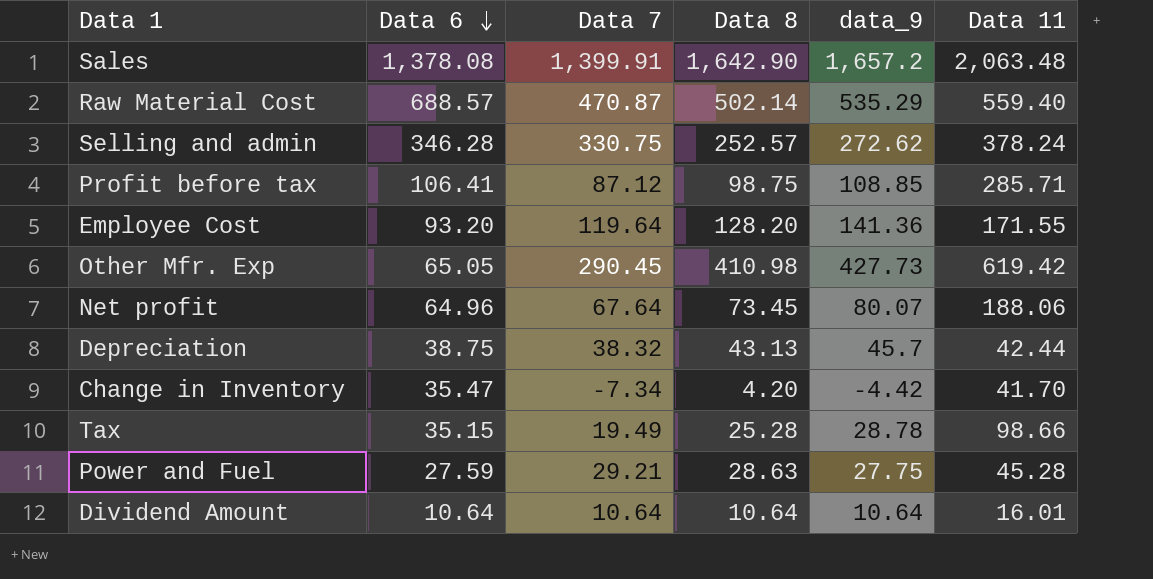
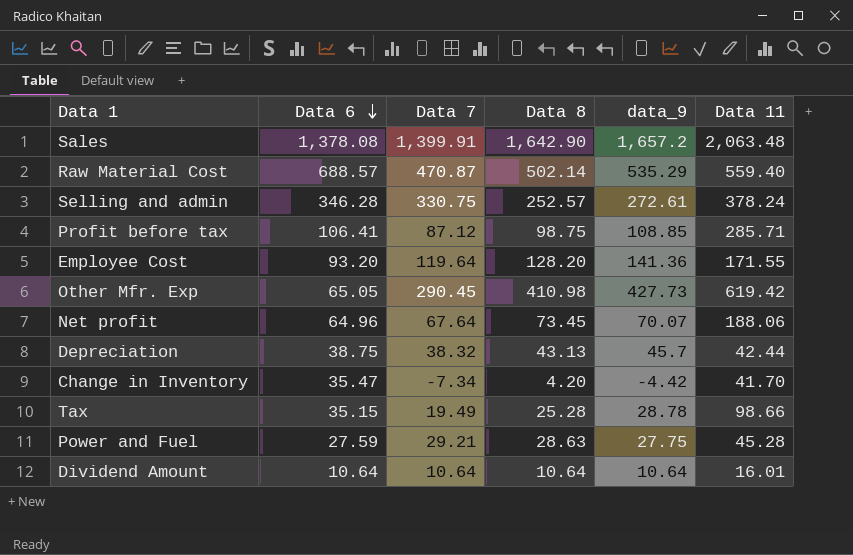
Selling and admin | data_9: 272.62 -> 272.61
Net profit | data_9: 80.07 -> 70.07

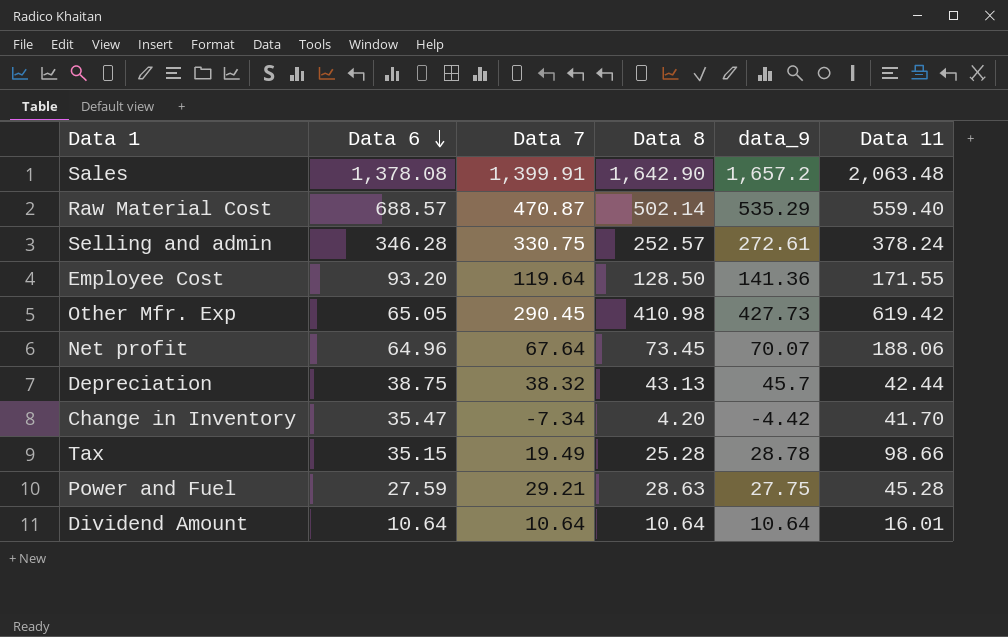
row Profit before tax: 106.41 | 87.12 | 98.75 | 108.85 | 285.71 -> none
Employee Cost | Data 8: 128.20 -> 128.50

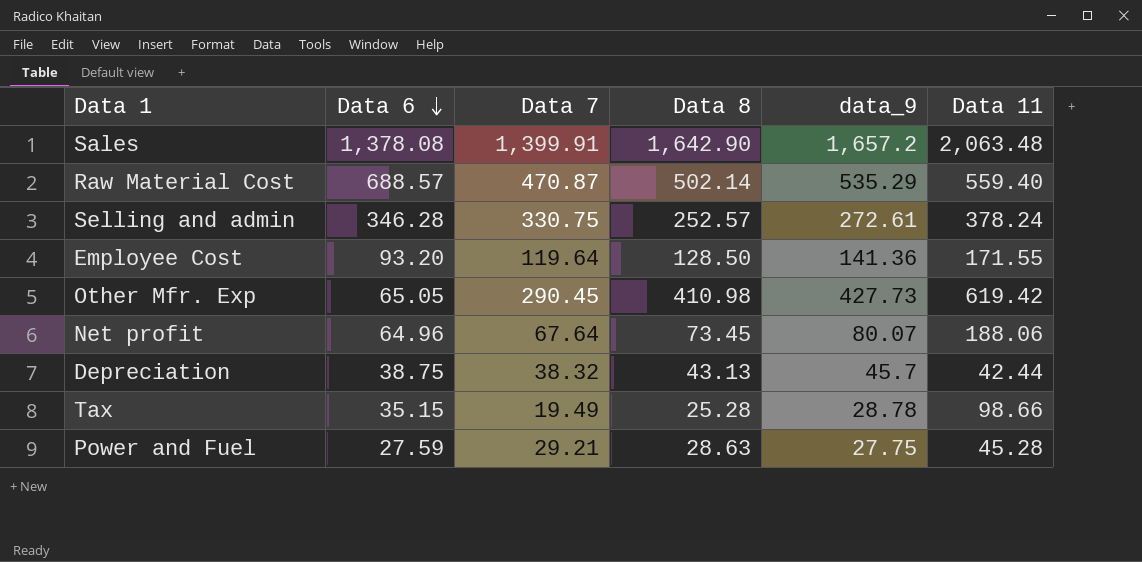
row Change in Inventory: 35.47 | -7.34 | 4.20 | -4.42 | 41.70 -> none
row Dividend Amount: 10.64 | 10.64 | 10.64 | 10.64 | 16.01 -> none
Net profit | data_9: 70.07 -> 80.07

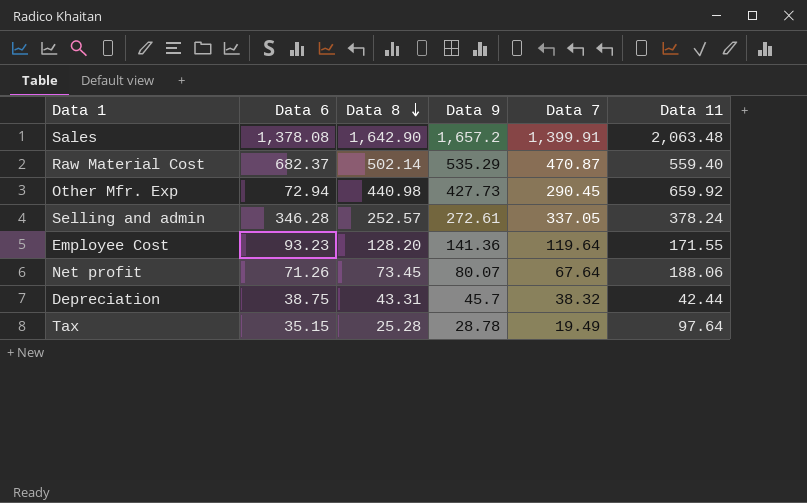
row order: Data 6 descending -> Data 8 descending
column name: data_9 -> Data 9
column Data 7 | position: 3 -> 5
row Power and Fuel: 27.59 | 29.21 | 28.63 | 27.75 | 45.28 -> none
Raw Material Cost | Data 6: 688.57 -> 682.37
Other Mfr. Exp | Data 6: 65.05 -> 72.94
Other Mfr. Exp | Data 8: 410.98 -> 440.98
Other Mfr. Exp | Data 11: 619.42 -> 659.92
Selling and admin | Data 7: 330.75 -> 337.05
Employee Cost | Data 6: 93.20 -> 93.23
Employee Cost | Data 8: 128.50 -> 128.20
Net profit | Data 6: 64.96 -> 71.26
Depreciation | Data 8: 43.13 -> 43.31
Tax | Data 11: 98.66 -> 97.64

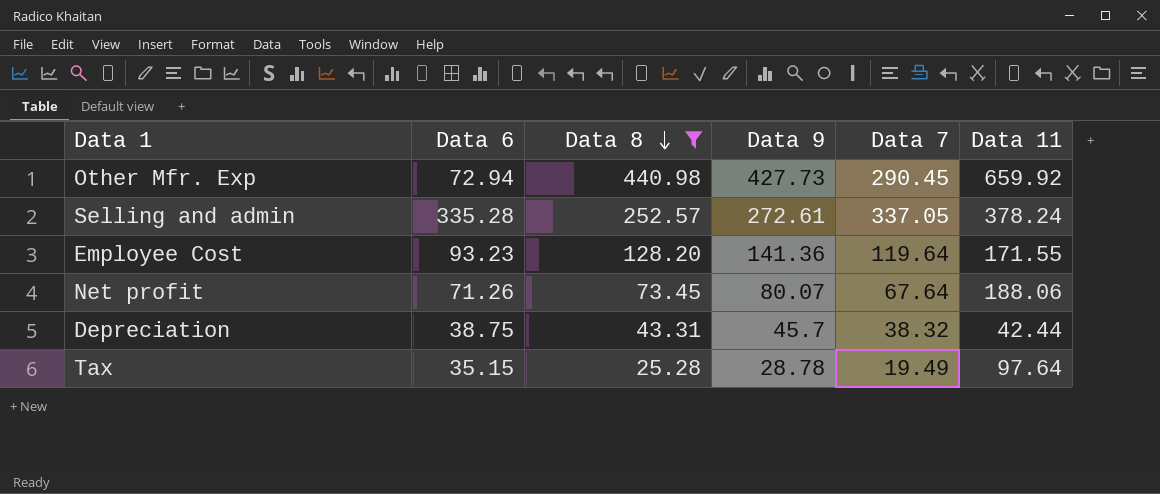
filter: none -> Data 8 <= 440.98
Selling and admin | Data 6: 346.28 -> 335.28

